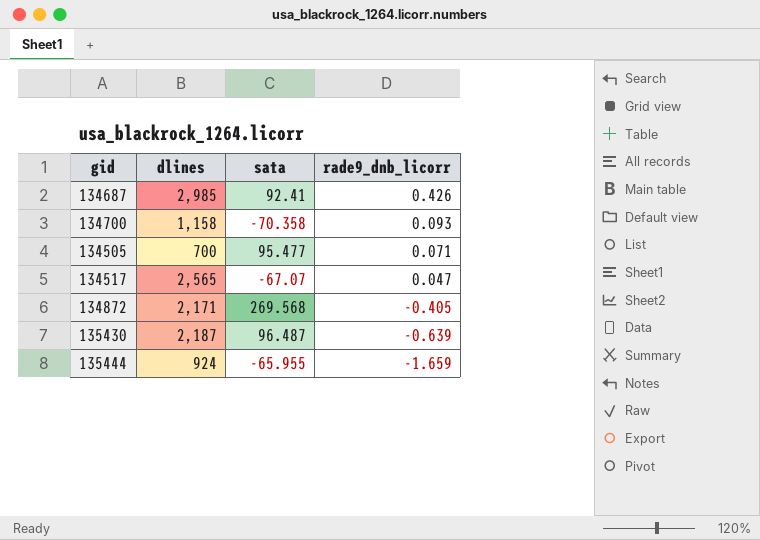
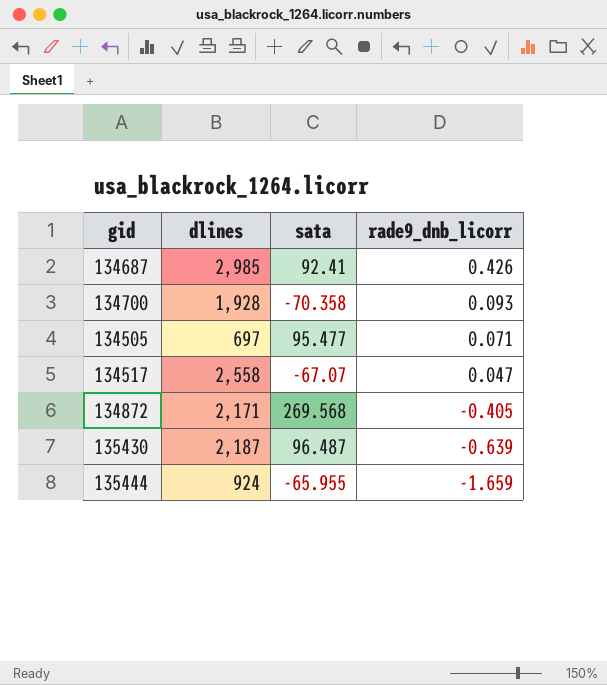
134700 | dlines: 1,158 -> 1,928
134505 | dlines: 700 -> 697
134517 | dlines: 2,565 -> 2,558

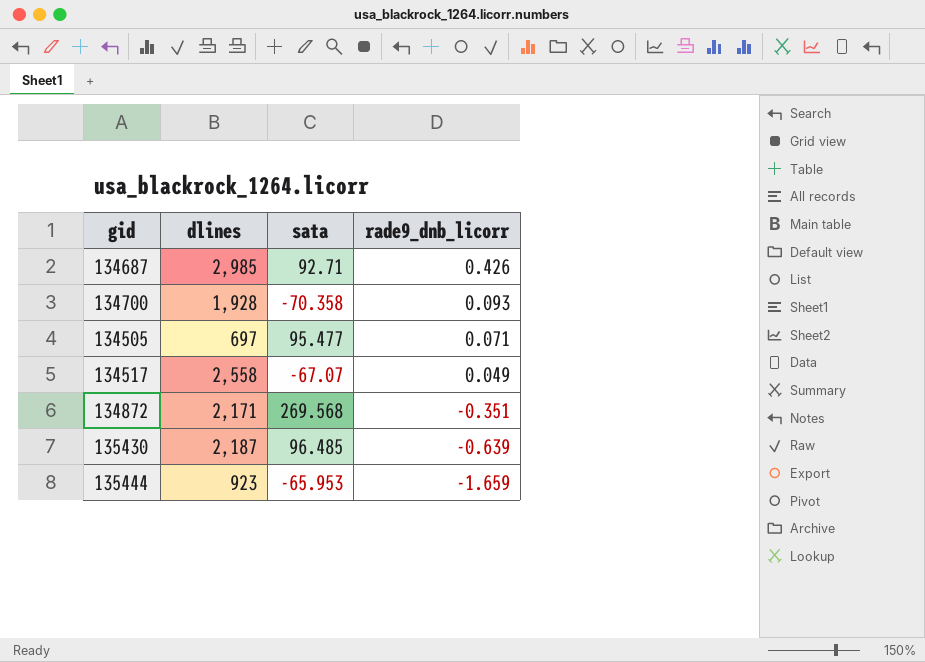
134687 | sata: 92.41 -> 92.71
134517 | rade9_dnb_licorr: 0.047 -> 0.049
134872 | rade9_dnb_licorr: -0.405 -> -0.351
135430 | sata: 96.487 -> 96.485
135444 | dlines: 924 -> 923
135444 | sata: -65.955 -> -65.953

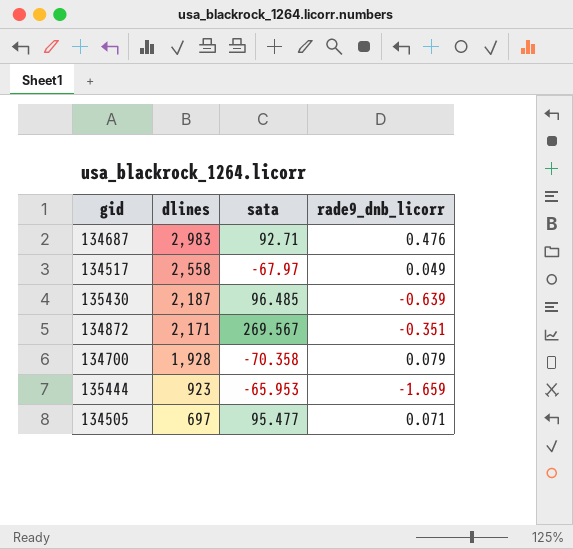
row order: rade9_dnb_licorr descending -> dlines descending
134687 | dlines: 2,985 -> 2,983
134687 | rade9_dnb_licorr: 0.426 -> 0.476
134517 | sata: -67.07 -> -67.97
134872 | sata: 269.568 -> 269.567
134700 | rade9_dnb_licorr: 0.093 -> 0.079

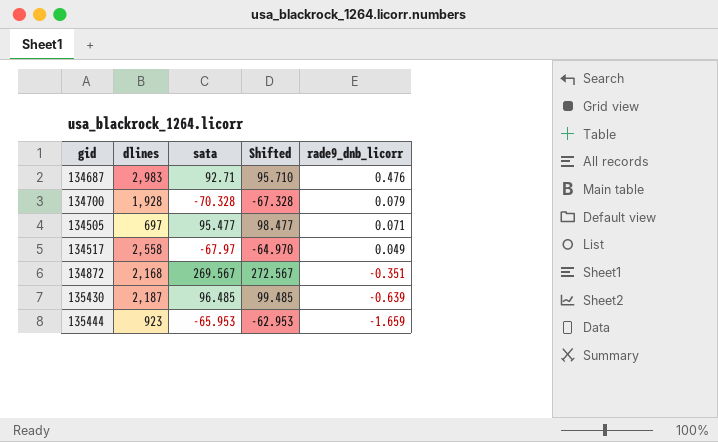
row order: dlines descending -> rade9_dnb_licorr descending
column Shifted | formula: none -> [sata] + 3
134700 | sata: -70.358 -> -70.328
134872 | dlines: 2,171 -> 2,168

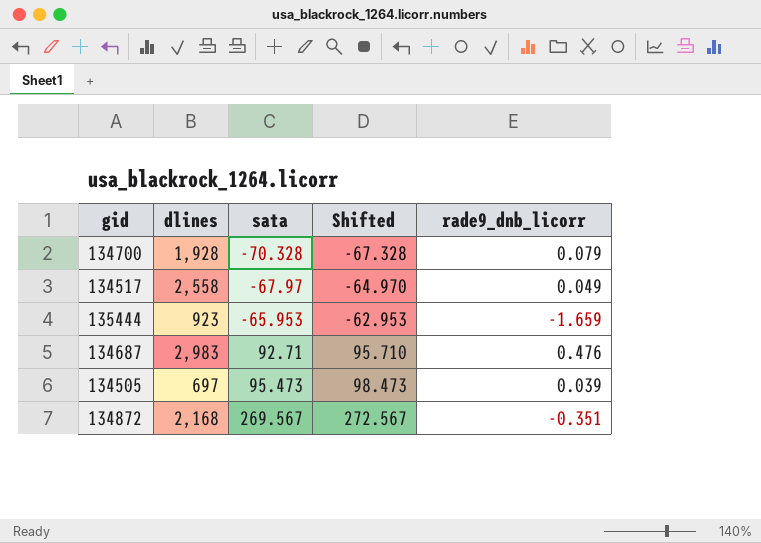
row order: rade9_dnb_licorr descending -> sata ascending
row 135430: 2,187 | 96.485 | 99.485 | -0.639 -> none
134505 | sata: 95.477 -> 95.473
134505 | Shifted: 98.477 -> 98.473
134505 | rade9_dnb_licorr: 0.071 -> 0.039

